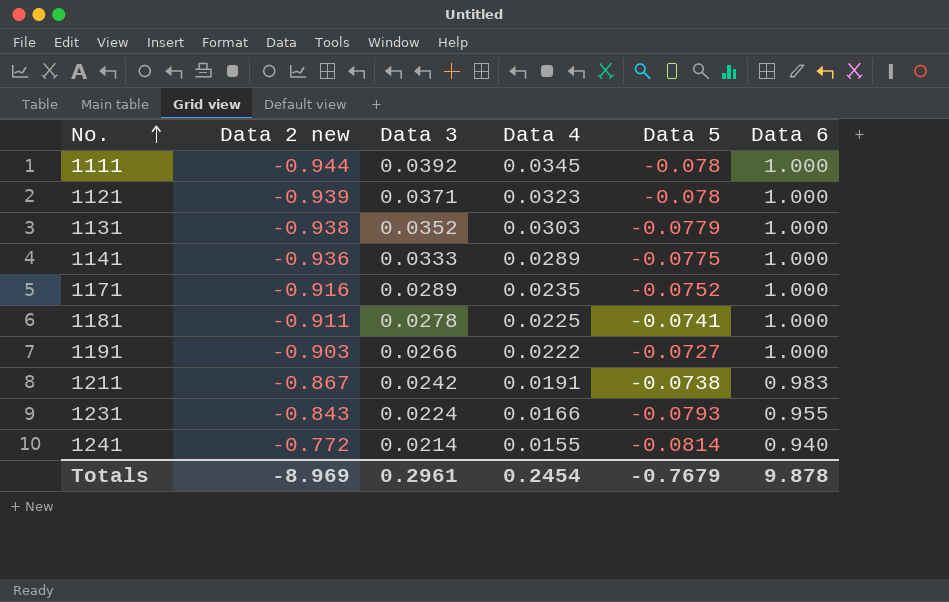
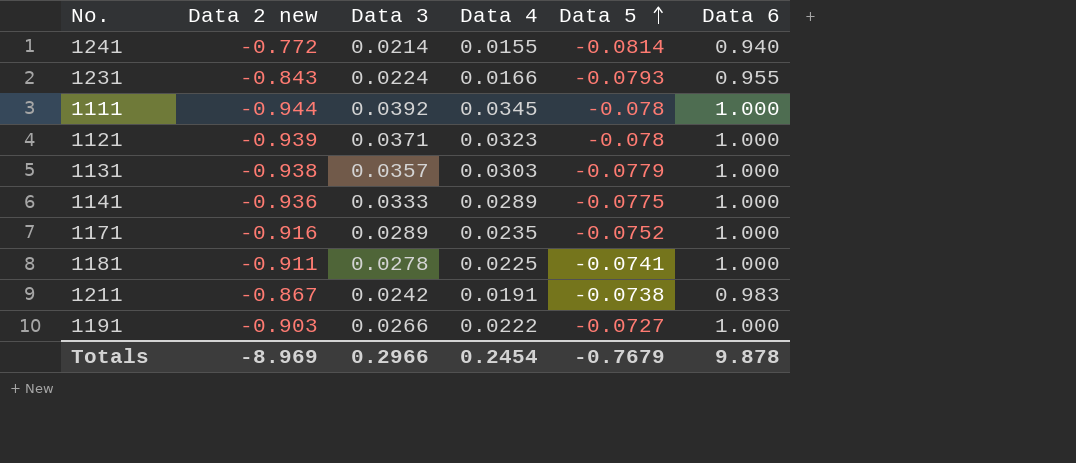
row order: No. ascending -> Data 5 ascending
1131 | Data 3: 0.0352 -> 0.0357
Totals | Data 3: 0.2961 -> 0.2966

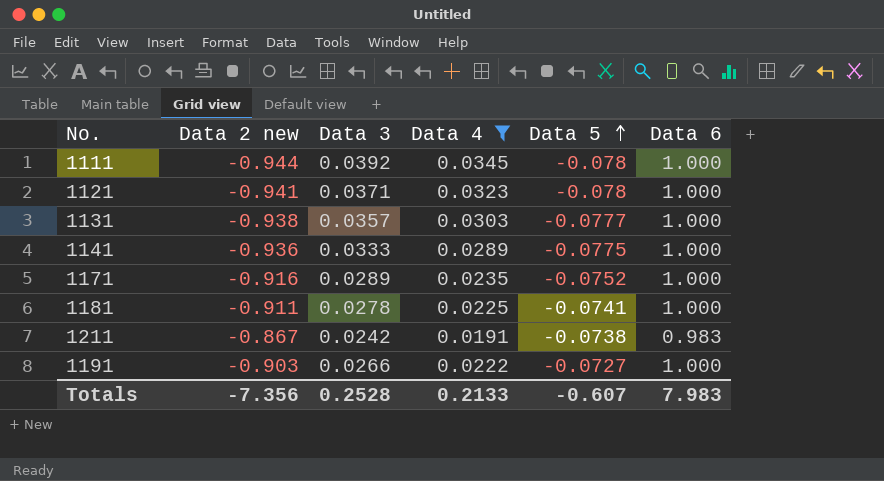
filter: none -> Data 4 >= 0.0191
1121 | Data 2 new: -0.939 -> -0.941
1131 | Data 5: -0.0779 -> -0.0777
Totals | Data 2 new: -8.969 -> -7.356
Totals | Data 3: 0.2966 -> 0.2528
Totals | Data 4: 0.2454 -> 0.2133
Totals | Data 5: -0.7679 -> -0.607
Totals | Data 6: 9.878 -> 7.983

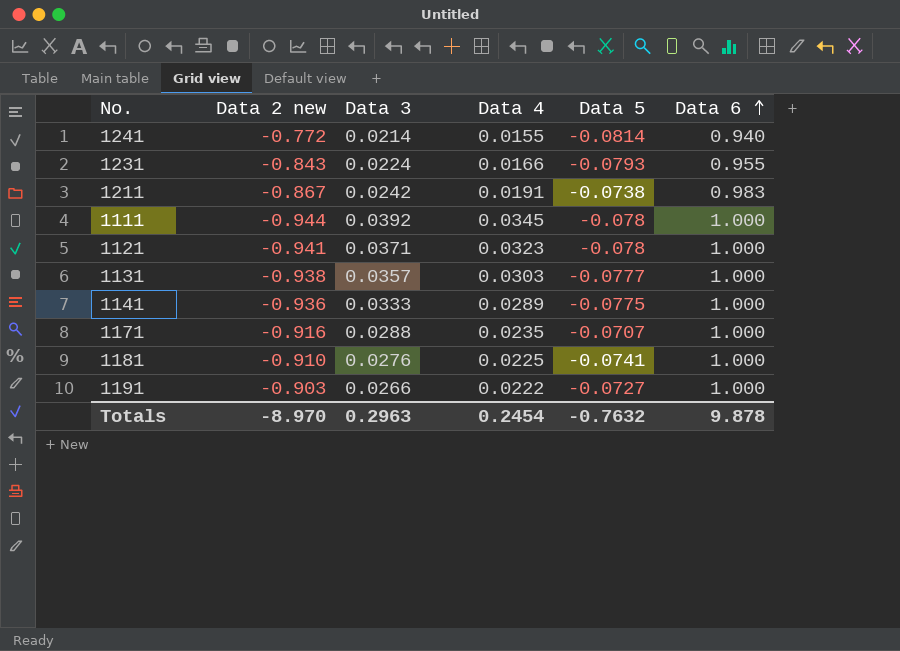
filter: Data 4 >= 0.0191 -> none
row order: Data 5 ascending -> Data 6 ascending
1171 | Data 3: 0.0289 -> 0.0288
1171 | Data 5: -0.0752 -> -0.0707
1181 | Data 2 new: -0.911 -> -0.910
1181 | Data 3: 0.0278 -> 0.0276
Totals | Data 2 new: -7.356 -> -8.970
Totals | Data 3: 0.2528 -> 0.2963
Totals | Data 4: 0.2133 -> 0.2454
Totals | Data 5: -0.607 -> -0.7632
Totals | Data 6: 7.983 -> 9.878

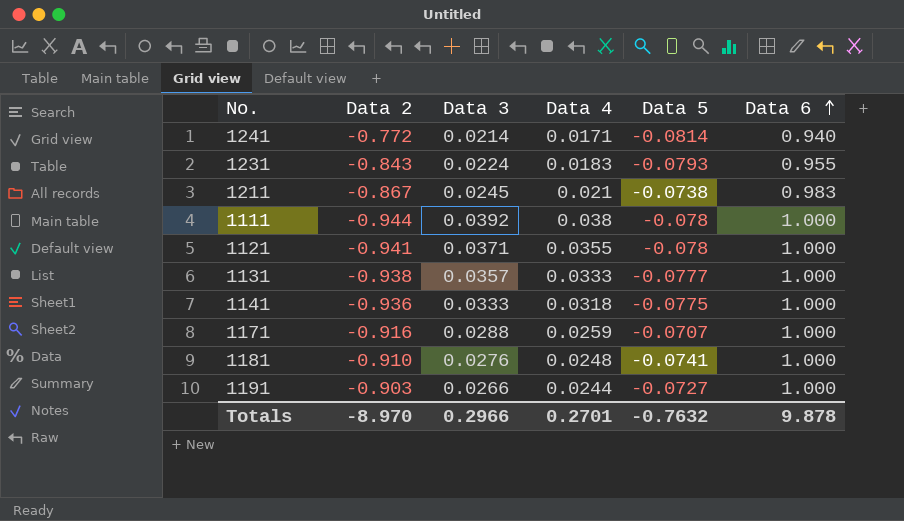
column name: Data 2 new -> Data 2
1241 | Data 4: 0.0155 -> 0.0171
1231 | Data 4: 0.0166 -> 0.0183
1211 | Data 3: 0.0242 -> 0.0245
1211 | Data 4: 0.0191 -> 0.021
1111 | Data 4: 0.0345 -> 0.038
1121 | Data 4: 0.0323 -> 0.0355
1131 | Data 4: 0.0303 -> 0.0333
1141 | Data 4: 0.0289 -> 0.0318
1171 | Data 4: 0.0235 -> 0.0259
1181 | Data 4: 0.0225 -> 0.0248
1191 | Data 4: 0.0222 -> 0.0244
Totals | Data 3: 0.2963 -> 0.2966
Totals | Data 4: 0.2454 -> 0.2701

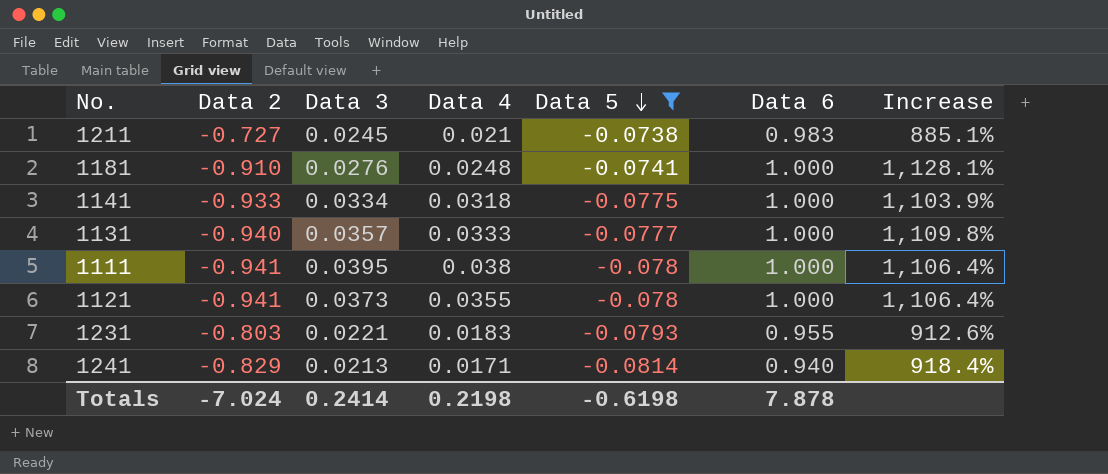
filter: none -> Data 5 <= -0.0738
row order: Data 6 ascending -> Data 5 descending
column Increase | formula: none -> ([Data 2] - [Data 5]) / [Data 5]
1211 | Data 2: -0.867 -> -0.727
1141 | Data 2: -0.936 -> -0.933
1141 | Data 3: 0.0333 -> 0.0334
1131 | Data 2: -0.938 -> -0.940
1111 | Data 2: -0.944 -> -0.941
1111 | Data 3: 0.0392 -> 0.0395
1121 | Data 3: 0.0371 -> 0.0373
1231 | Data 2: -0.843 -> -0.803
1231 | Data 3: 0.0224 -> 0.0221
1241 | Data 2: -0.772 -> -0.829
1241 | Data 3: 0.0214 -> 0.0213
Totals | Data 2: -8.970 -> -7.024
Totals | Data 3: 0.2966 -> 0.2414
Totals | Data 4: 0.2701 -> 0.2198
Totals | Data 5: -0.7632 -> -0.6198
Totals | Data 6: 9.878 -> 7.878

